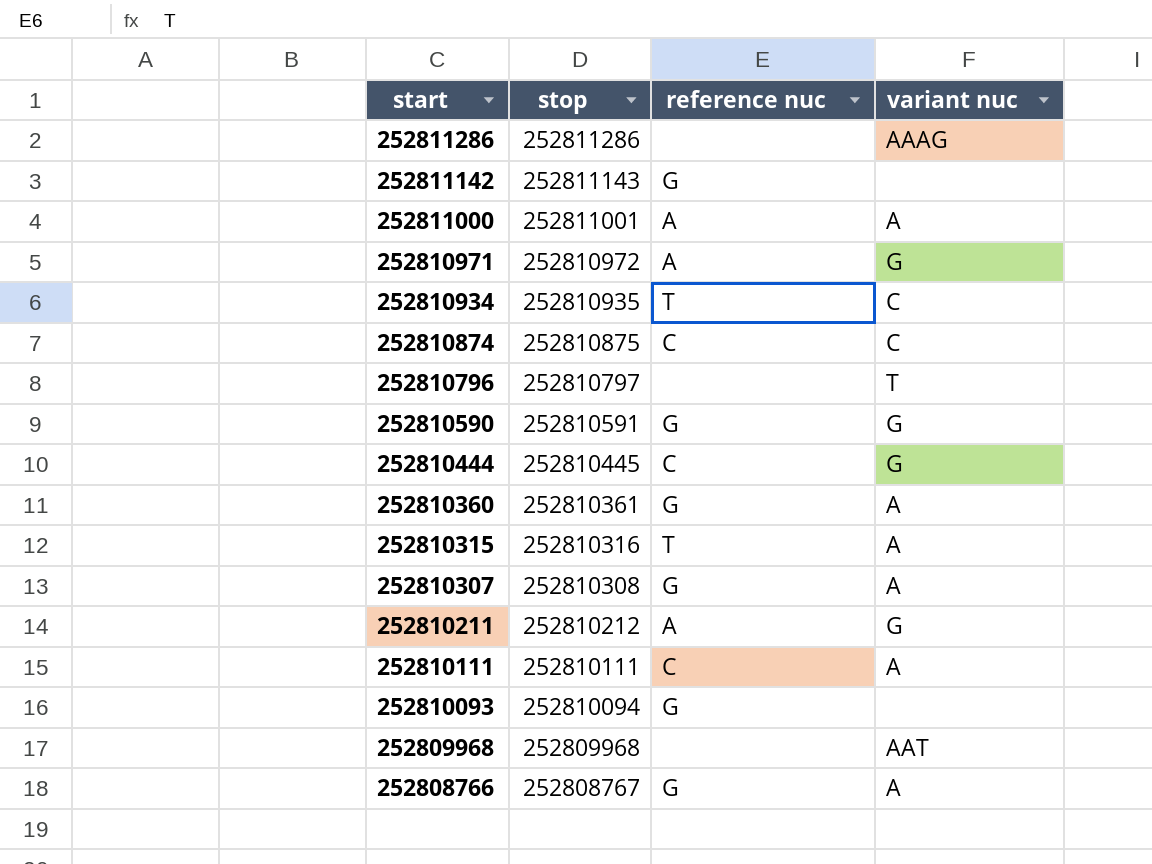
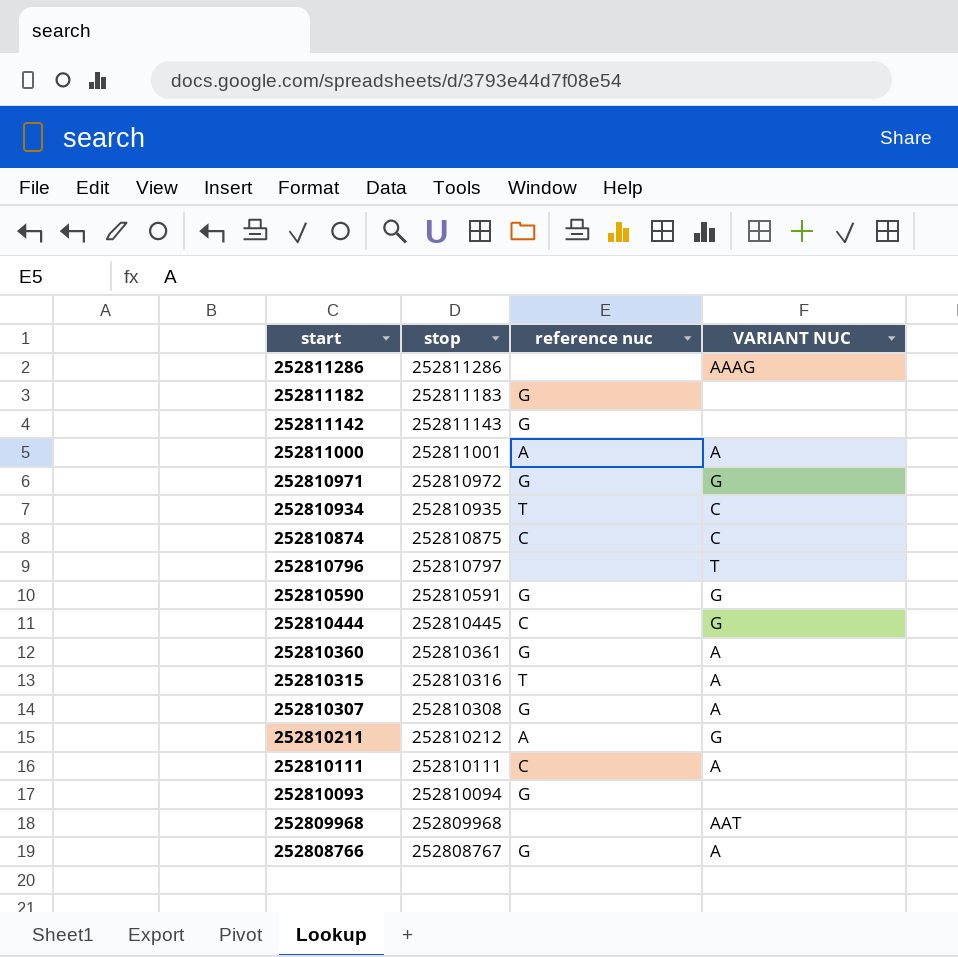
column name: variant nuc -> VARIANT NUC
row 252811182: none -> 252811183 | G | none
252810971 | reference nuc: A -> G

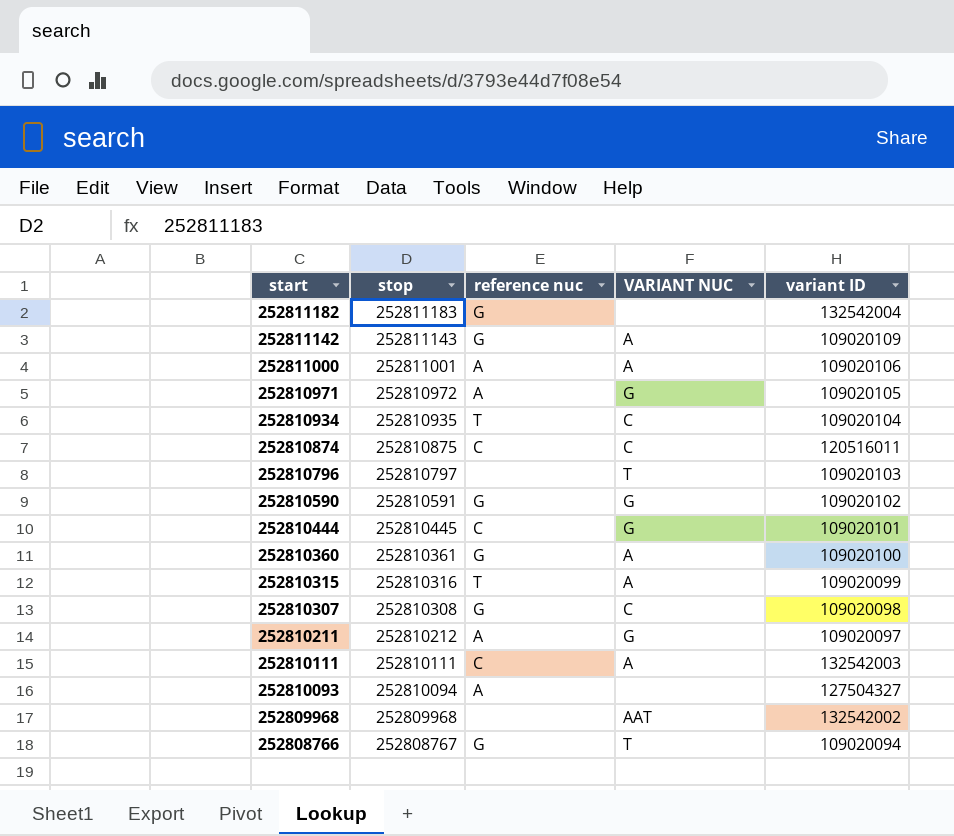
column variant ID | position: none -> 5
row 252811286: 252811286 | none | AAAG -> none
252811142 | VARIANT NUC: none -> A
252810971 | reference nuc: G -> A
252810307 | VARIANT NUC: A -> C
252810093 | reference nuc: G -> A
252808766 | VARIANT NUC: A -> T

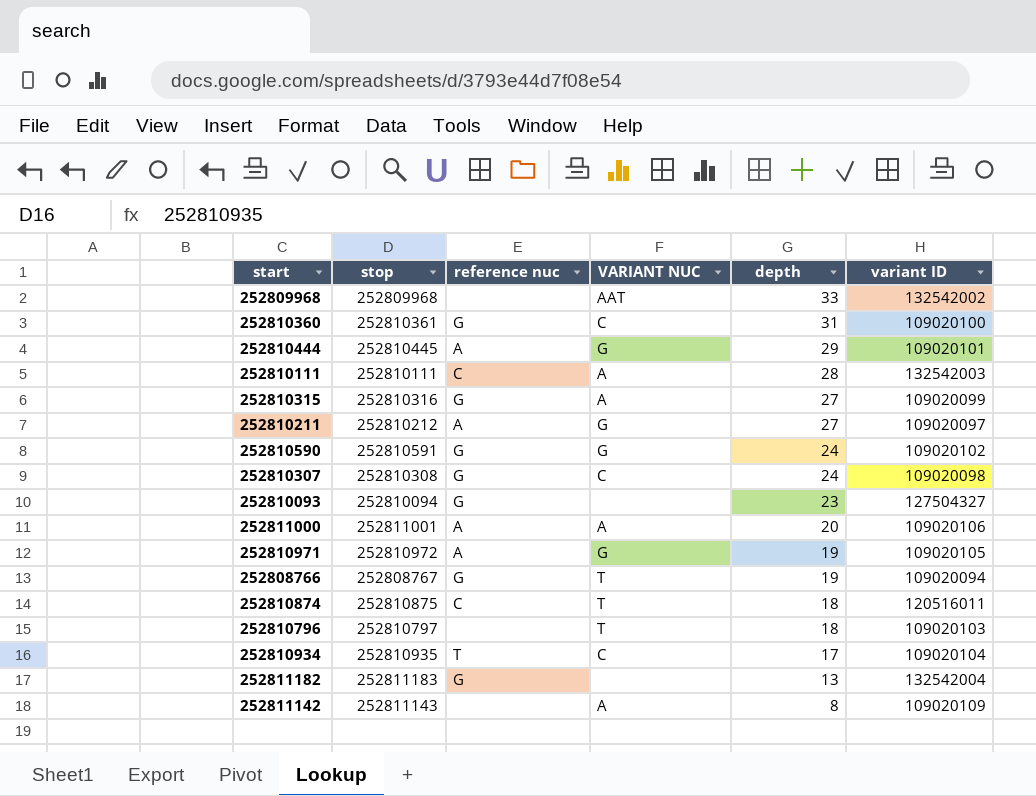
row order: start descending -> depth descending
column depth | position: none -> 5
252810360 | VARIANT NUC: A -> C
252810444 | reference nuc: C -> A
252810315 | reference nuc: T -> G
252810093 | reference nuc: A -> G
252810874 | VARIANT NUC: C -> T
252811142 | reference nuc: G -> none

